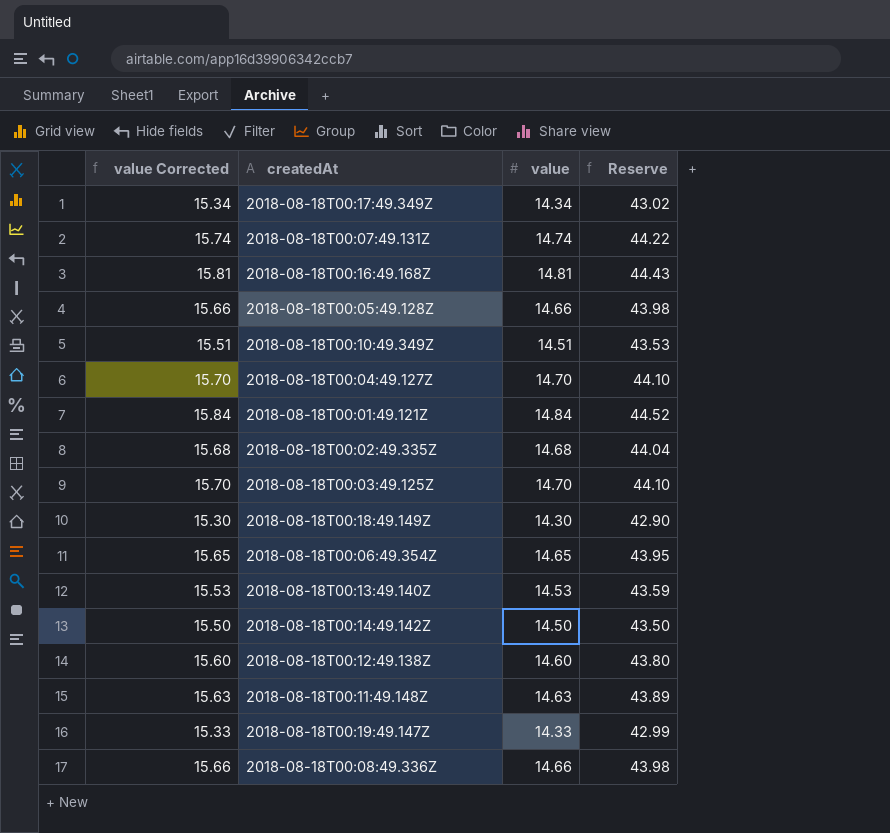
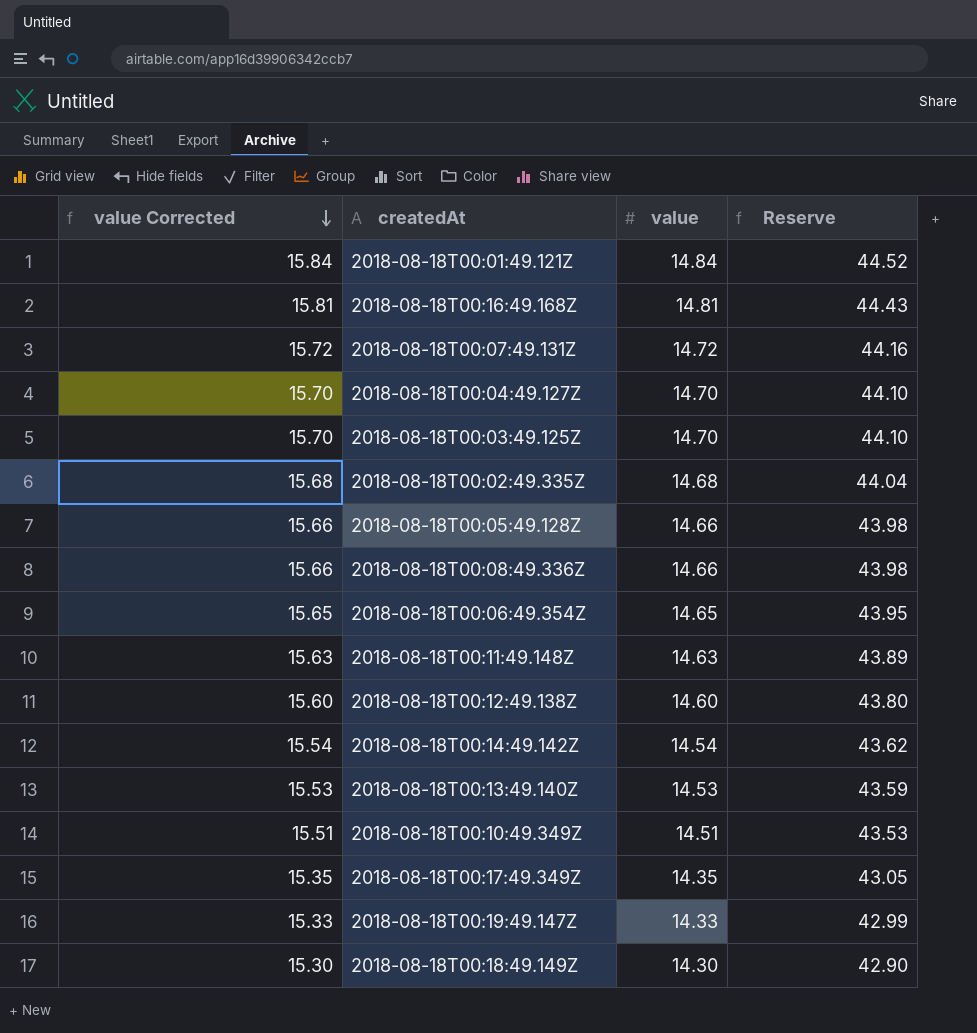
row order: none -> value Corrected descending
2018-08-18T00:07:49.131Z | value Corrected: 15.74 -> 15.72
2018-08-18T00:07:49.131Z | value: 14.74 -> 14.72
2018-08-18T00:07:49.131Z | Reserve: 44.22 -> 44.16
2018-08-18T00:14:49.142Z | value Corrected: 15.50 -> 15.54
2018-08-18T00:14:49.142Z | value: 14.50 -> 14.54
2018-08-18T00:14:49.142Z | Reserve: 43.50 -> 43.62
2018-08-18T00:17:49.349Z | value Corrected: 15.34 -> 15.35
2018-08-18T00:17:49.349Z | value: 14.34 -> 14.35
2018-08-18T00:17:49.349Z | Reserve: 43.02 -> 43.05

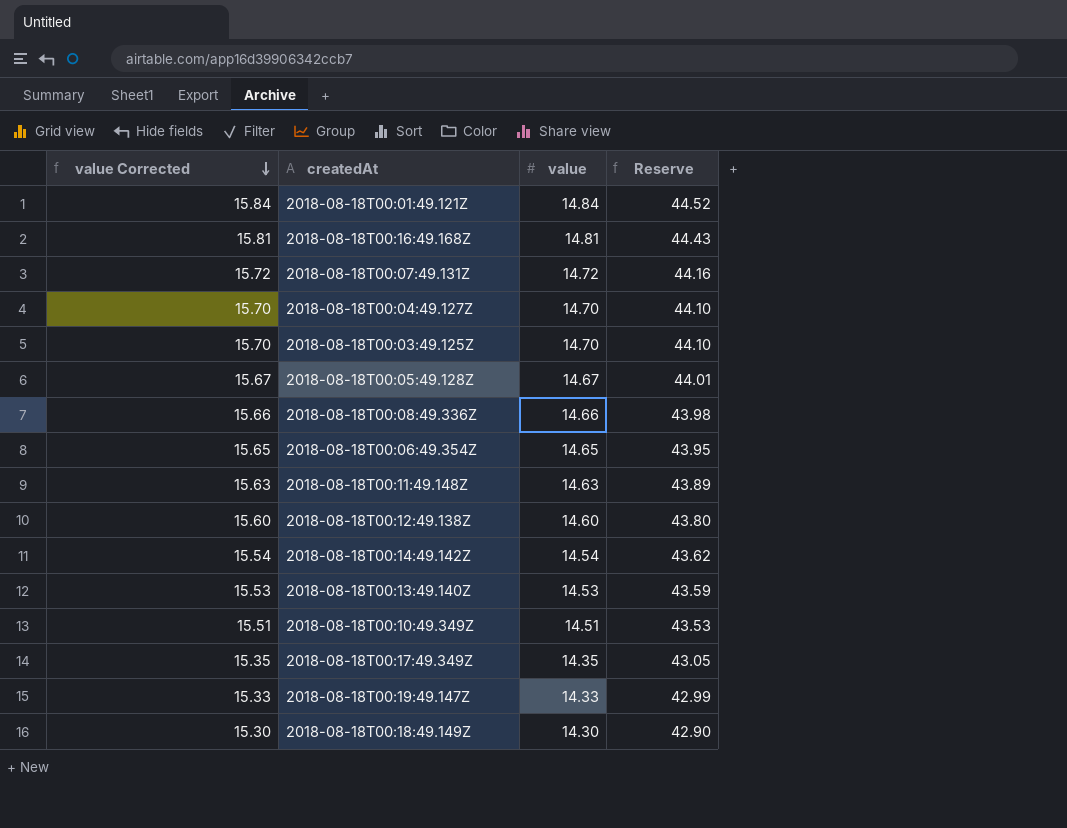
row 2018-08-18T00:02:49.335Z: 15.68 | 14.68 | 44.04 -> none
2018-08-18T00:05:49.128Z | value Corrected: 15.66 -> 15.67
2018-08-18T00:05:49.128Z | value: 14.66 -> 14.67
2018-08-18T00:05:49.128Z | Reserve: 43.98 -> 44.01

